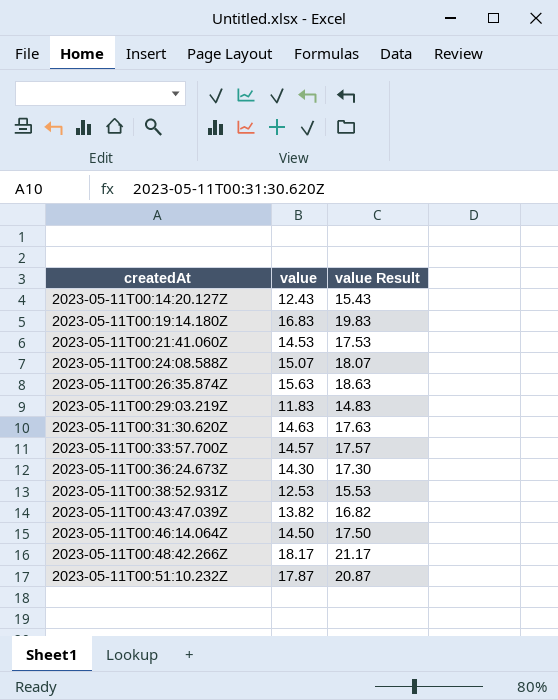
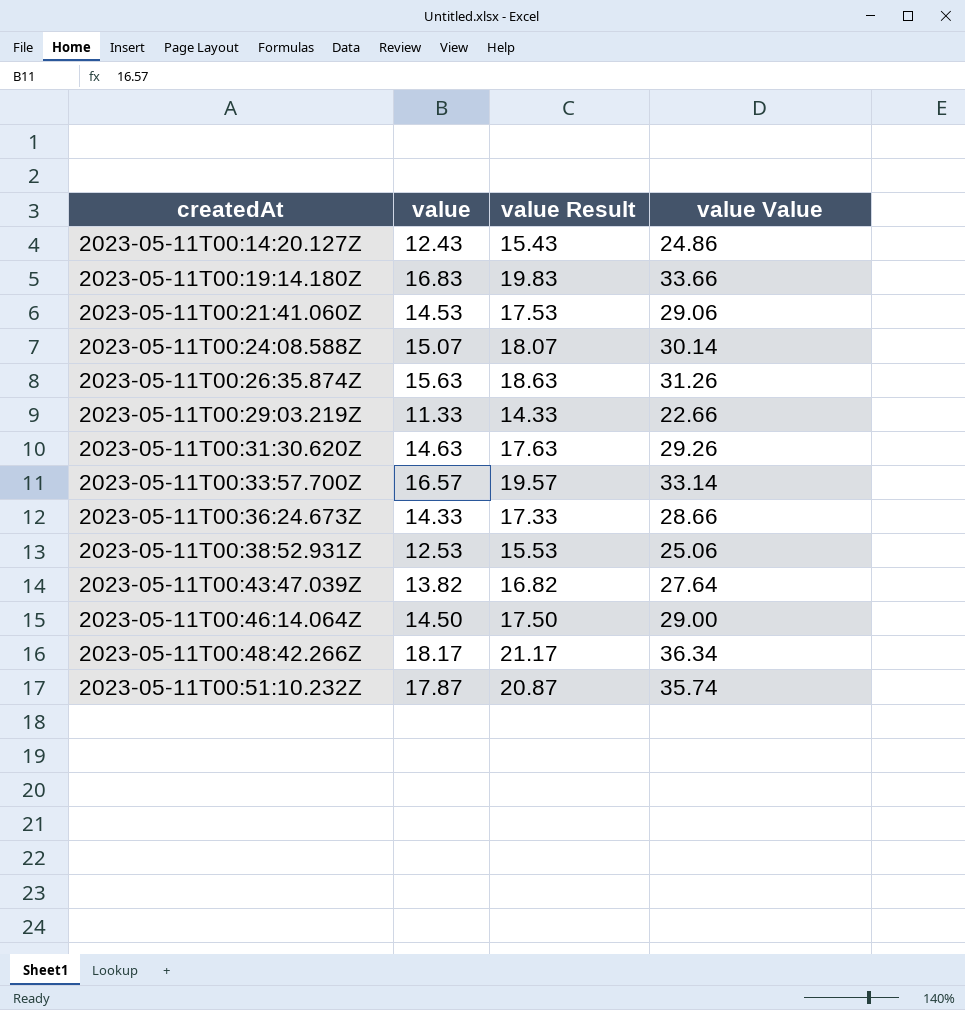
column value Value | formula: none -> [value] * 2
2023-05-11T00:29:03.219Z | value: 11.83 -> 11.33
2023-05-11T00:29:03.219Z | value Result: 14.83 -> 14.33
2023-05-11T00:33:57.700Z | value: 14.57 -> 16.57
2023-05-11T00:33:57.700Z | value Result: 17.57 -> 19.57
2023-05-11T00:36:24.673Z | value: 14.30 -> 14.33
2023-05-11T00:36:24.673Z | value Result: 17.30 -> 17.33

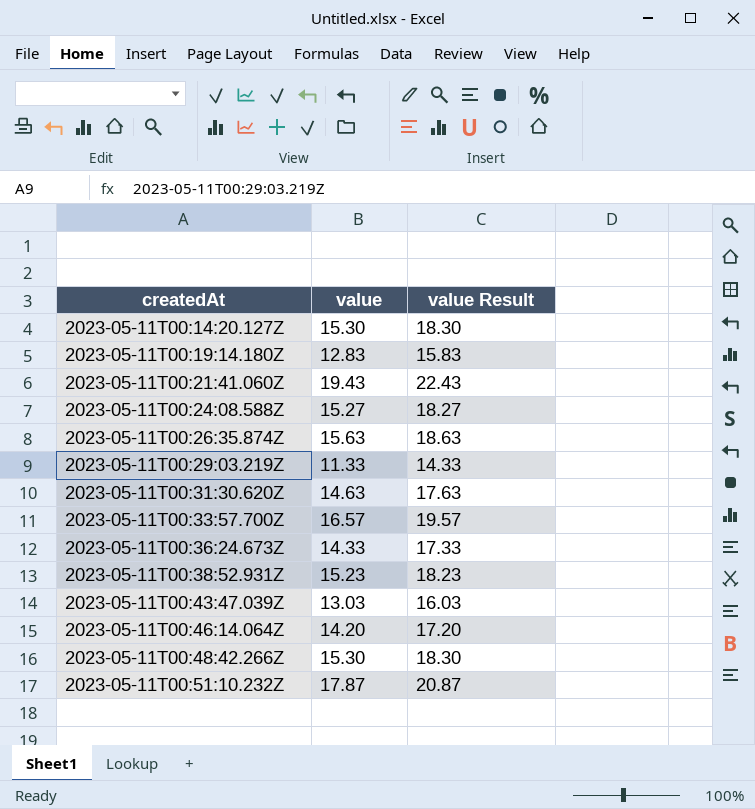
column value Value | formula: [value] * 2 -> none
2023-05-11T00:14:20.127Z | value: 12.43 -> 15.30
2023-05-11T00:14:20.127Z | value Result: 15.43 -> 18.30
2023-05-11T00:19:14.180Z | value: 16.83 -> 12.83
2023-05-11T00:19:14.180Z | value Result: 19.83 -> 15.83
2023-05-11T00:21:41.060Z | value: 14.53 -> 19.43
2023-05-11T00:21:41.060Z | value Result: 17.53 -> 22.43
2023-05-11T00:24:08.588Z | value: 15.07 -> 15.27
2023-05-11T00:24:08.588Z | value Result: 18.07 -> 18.27
2023-05-11T00:38:52.931Z | value: 12.53 -> 15.23
2023-05-11T00:38:52.931Z | value Result: 15.53 -> 18.23
2023-05-11T00:43:47.039Z | value: 13.82 -> 13.03
2023-05-11T00:43:47.039Z | value Result: 16.82 -> 16.03
2023-05-11T00:46:14.064Z | value: 14.50 -> 14.20
2023-05-11T00:46:14.064Z | value Result: 17.50 -> 17.20
2023-05-11T00:48:42.266Z | value: 18.17 -> 15.30
2023-05-11T00:48:42.266Z | value Result: 21.17 -> 18.30

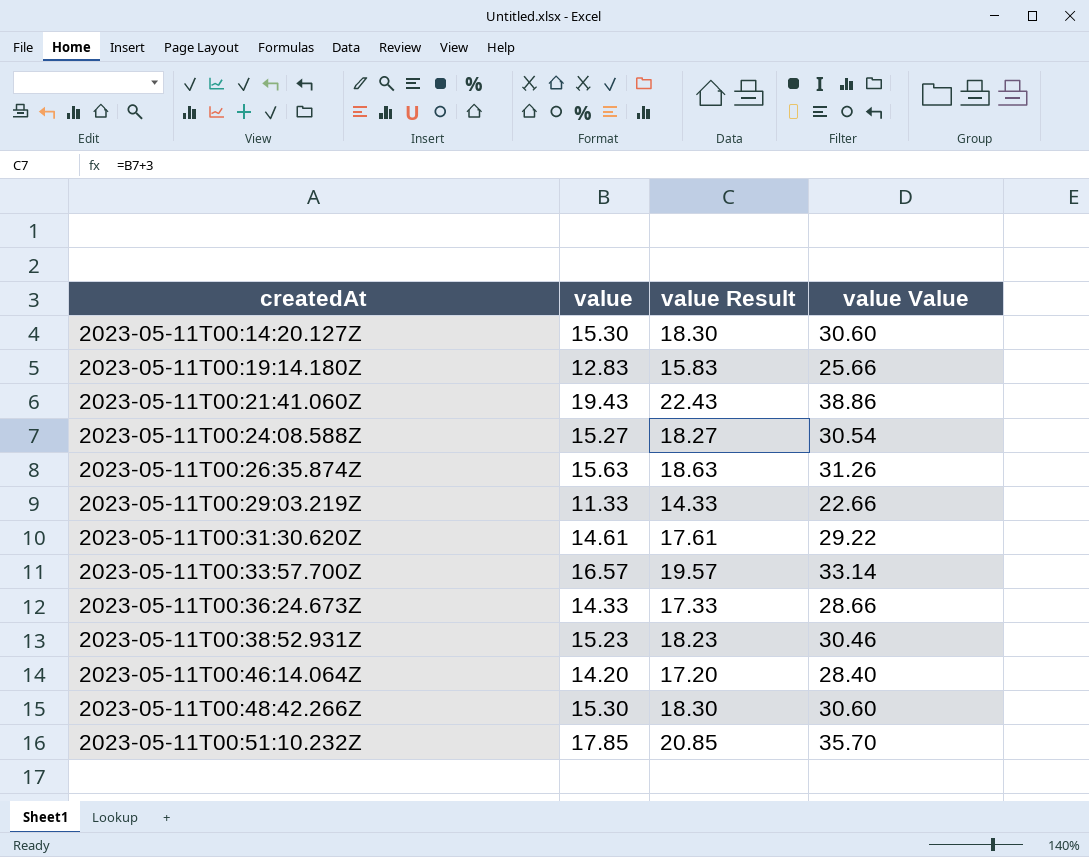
column value Value | formula: none -> [value] * 2
row 2023-05-11T00:43:47.039Z: 13.03 | 16.03 -> none
2023-05-11T00:31:30.620Z | value: 14.63 -> 14.61
2023-05-11T00:31:30.620Z | value Result: 17.63 -> 17.61
2023-05-11T00:51:10.232Z | value: 17.87 -> 17.85
2023-05-11T00:51:10.232Z | value Result: 20.87 -> 20.85

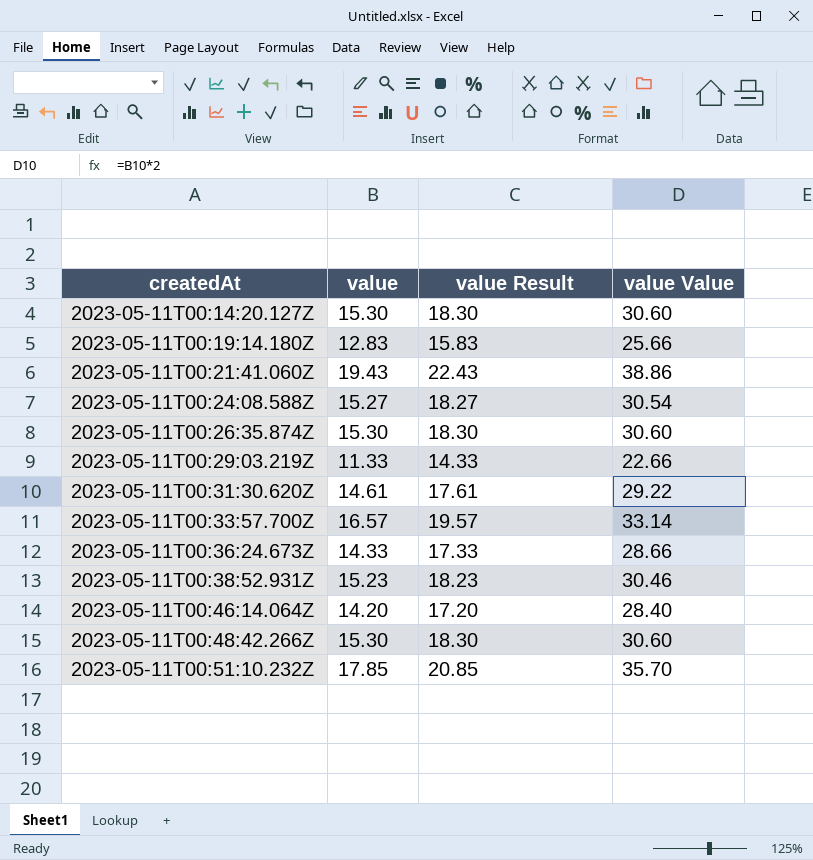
2023-05-11T00:26:35.874Z | value: 15.63 -> 15.30
2023-05-11T00:26:35.874Z | value Result: 18.63 -> 18.30
2023-05-11T00:26:35.874Z | value Value: 31.26 -> 30.60

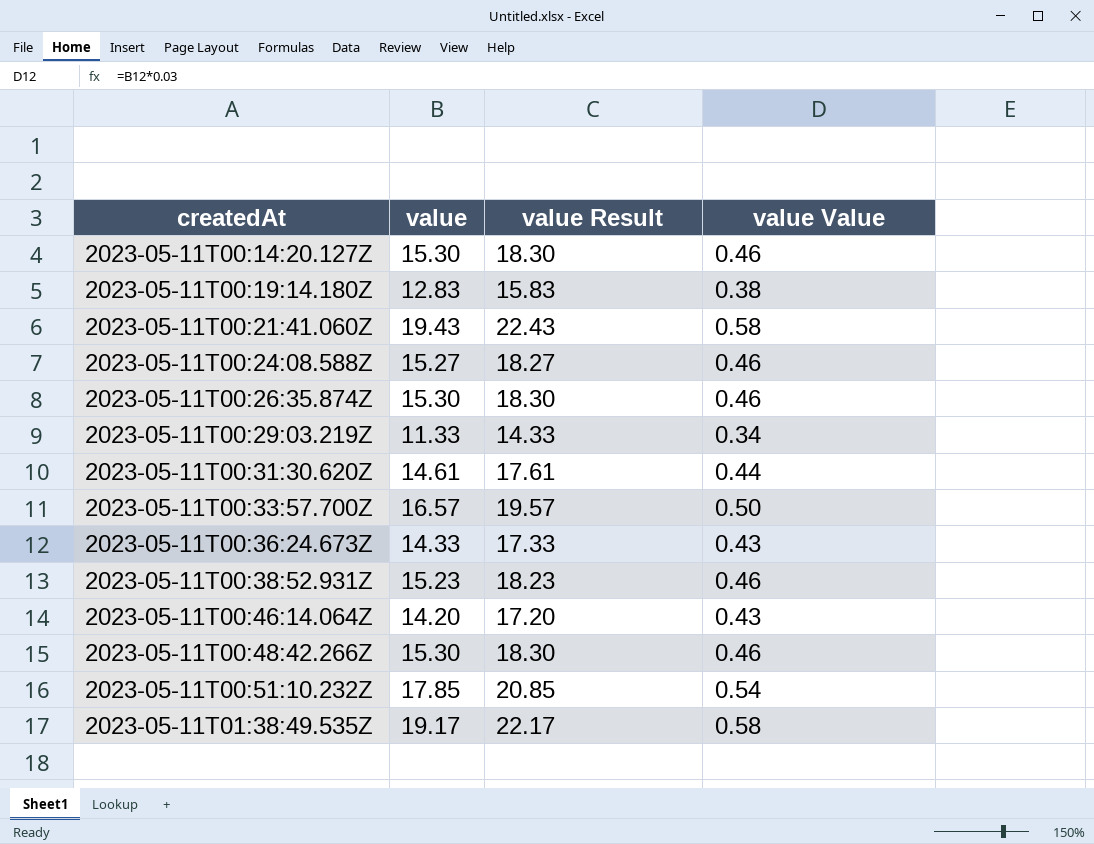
column value Value | formula: [value] * 2 -> [value] * 0.03
row 2023-05-11T01:38:49.535Z: none -> 19.17 | 22.17 | 0.58

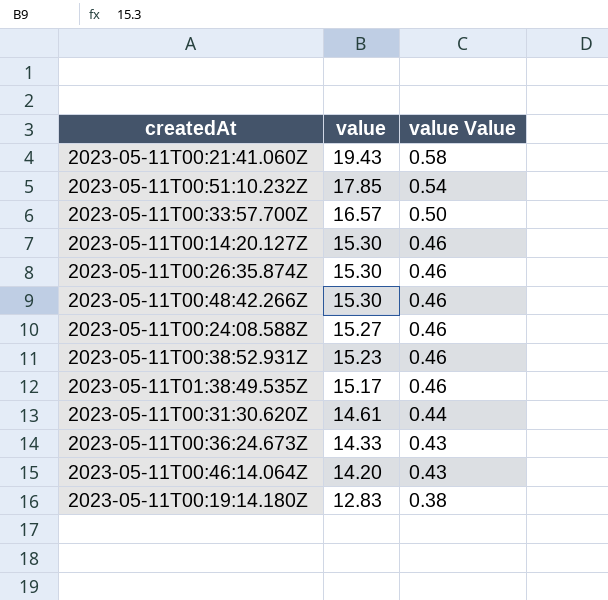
row order: createdAt ascending -> value descending
column value Result | formula: [value] + 3 -> none
row 2023-05-11T00:29:03.219Z: 11.33 | 14.33 | 0.34 -> none
2023-05-11T01:38:49.535Z | value: 19.17 -> 15.17
2023-05-11T01:38:49.535Z | value Value: 0.58 -> 0.46

